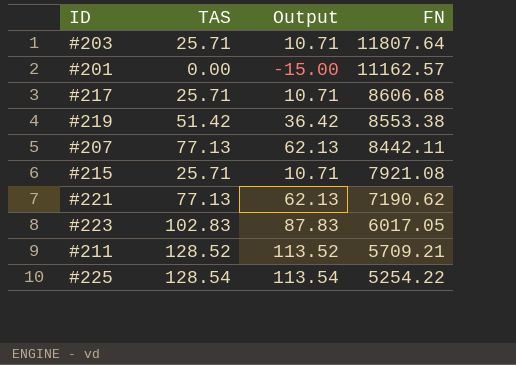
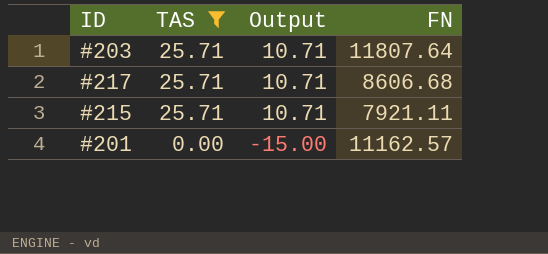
filter: none -> TAS <= 25.71
row order: FN descending -> TAS descending
#215 | FN: 7921.08 -> 7921.11

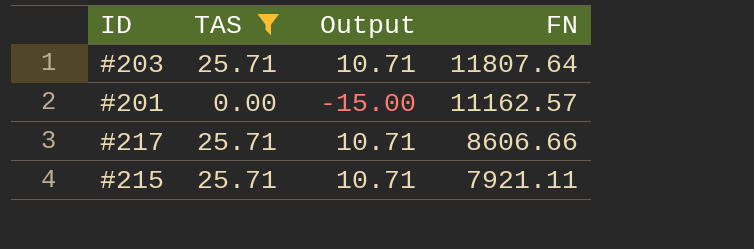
row order: TAS descending -> FN descending
#217 | FN: 8606.68 -> 8606.66

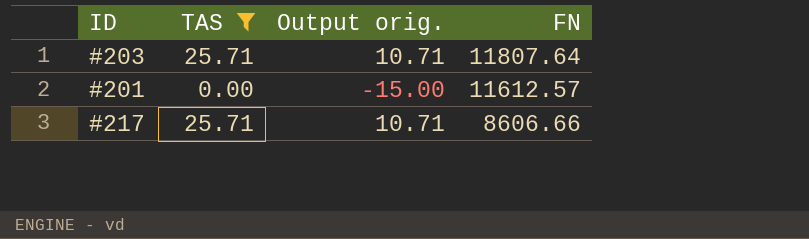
column name: Output -> Output orig.
row #215: 25.71 | 10.71 | 7921.11 -> none
#201 | FN: 11162.57 -> 11612.57

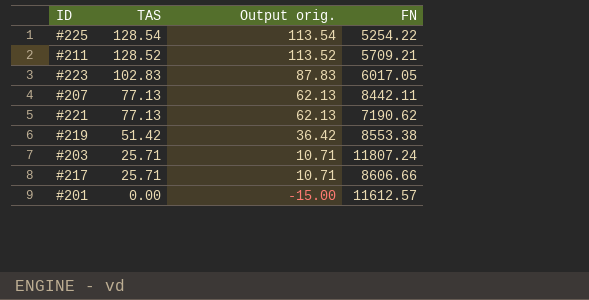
filter: TAS <= 25.71 -> none
row order: FN descending -> TAS descending
#203 | FN: 11807.64 -> 11807.24

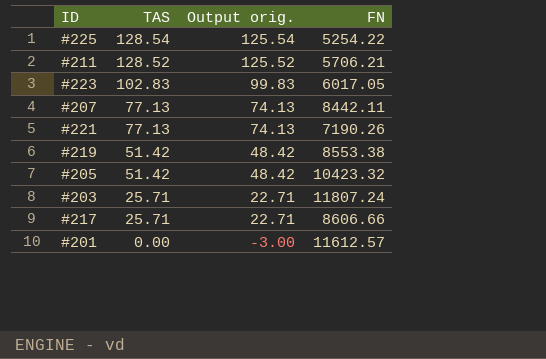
column Output orig. | formula: [TAS] - 15 -> [TAS] - 3
#211 | FN: 5709.21 -> 5706.21
#221 | FN: 7190.62 -> 7190.26
row #205: none -> 51.42 | 48.42 | 10423.32

